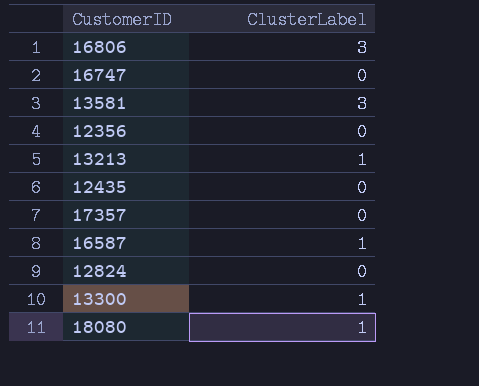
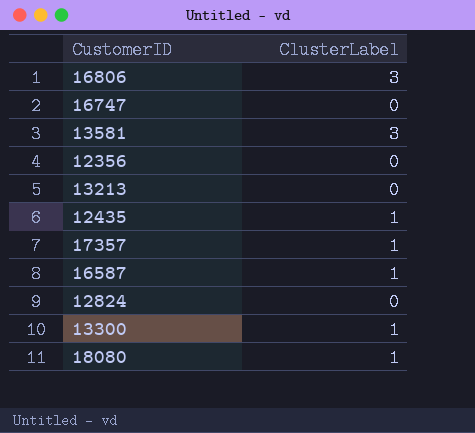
13213 | ClusterLabel: 1 -> 0
12435 | ClusterLabel: 0 -> 1
17357 | ClusterLabel: 0 -> 1

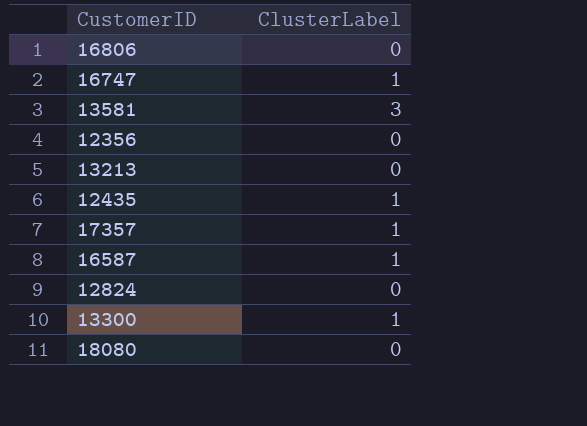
16806 | ClusterLabel: 3 -> 0
16747 | ClusterLabel: 0 -> 1
18080 | ClusterLabel: 1 -> 0

